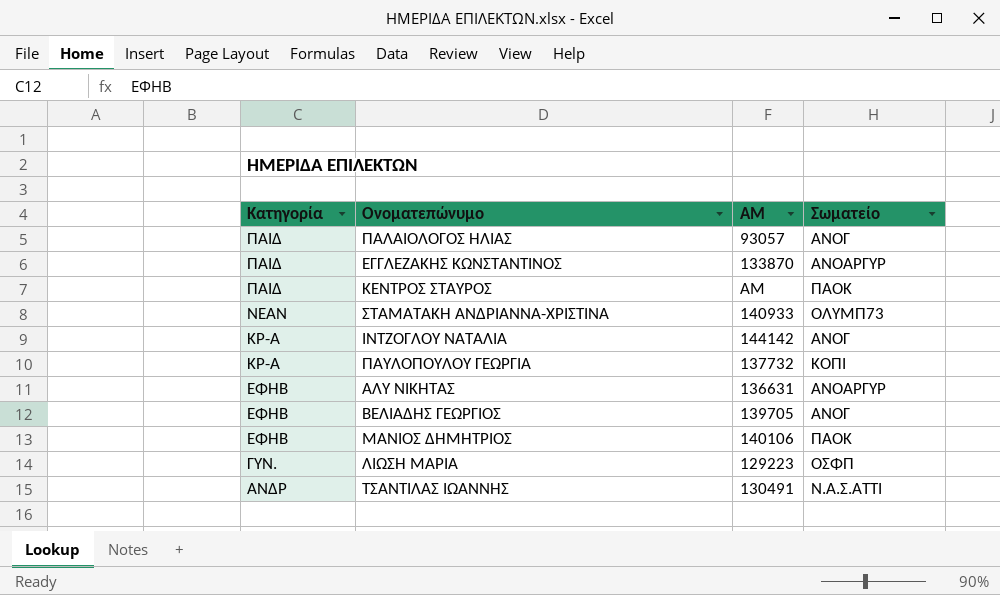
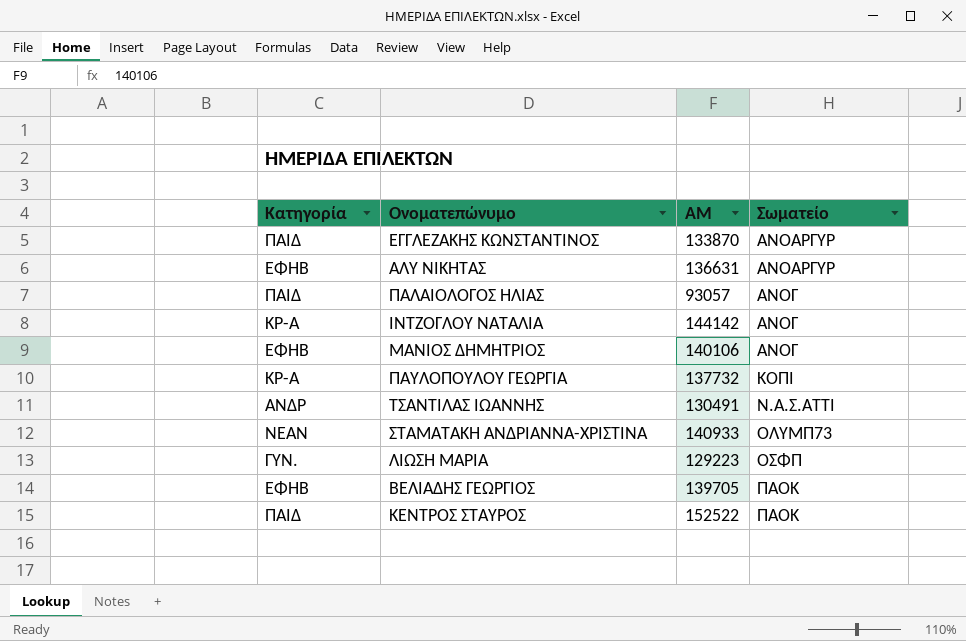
row order: Κατηγορία descending -> Σωματείο ascending
ΜΑΝΙΟΣ ΔΗΜΗΤΡΙΟΣ | Σωματείο: ΠΑΟΚ -> ΑΝΟΓ
ΒΕΛΙΑΔΗΣ ΓΕΩΡΓΙΟΣ | Σωματείο: ΑΝΟΓ -> ΠΑΟΚ
ΚΕΝΤΡΟΣ ΣΤΑΥΡΟΣ | ΑΜ: ΑΜ -> 152522

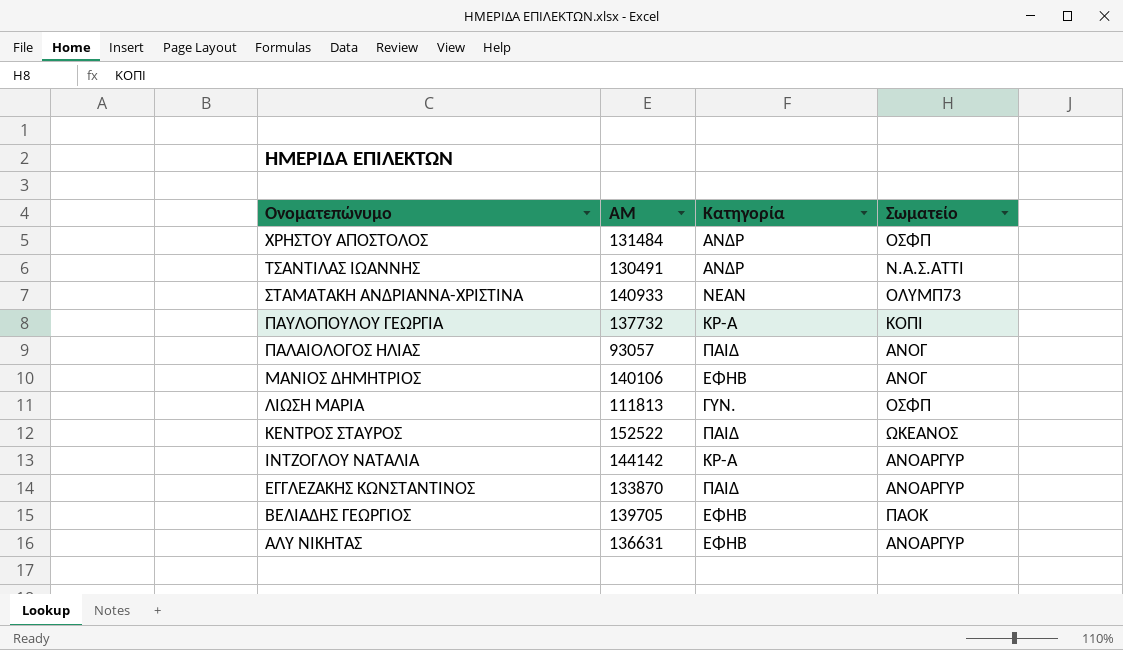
row order: Σωματείο ascending -> Ονοματεπώνυμο descending
column Κατηγορία | position: 1 -> 3
row ΧΡΗΣΤΟΥ ΑΠΟΣΤΟΛΟΣ: none -> 131484 | ΑΝΔΡ | ΟΣΦΠ
ΛΙΩΣΗ ΜΑΡΙΑ | ΑΜ: 129223 -> 111813
ΚΕΝΤΡΟΣ ΣΤΑΥΡΟΣ | Σωματείο: ΠΑΟΚ -> ΩΚΕΑΝΟΣ
ΙΝΤΖΟΓΛΟΥ ΝΑΤΑΛΙΑ | Σωματείο: ΑΝΟΓ -> ΑΝΟΑΡΓΥΡ

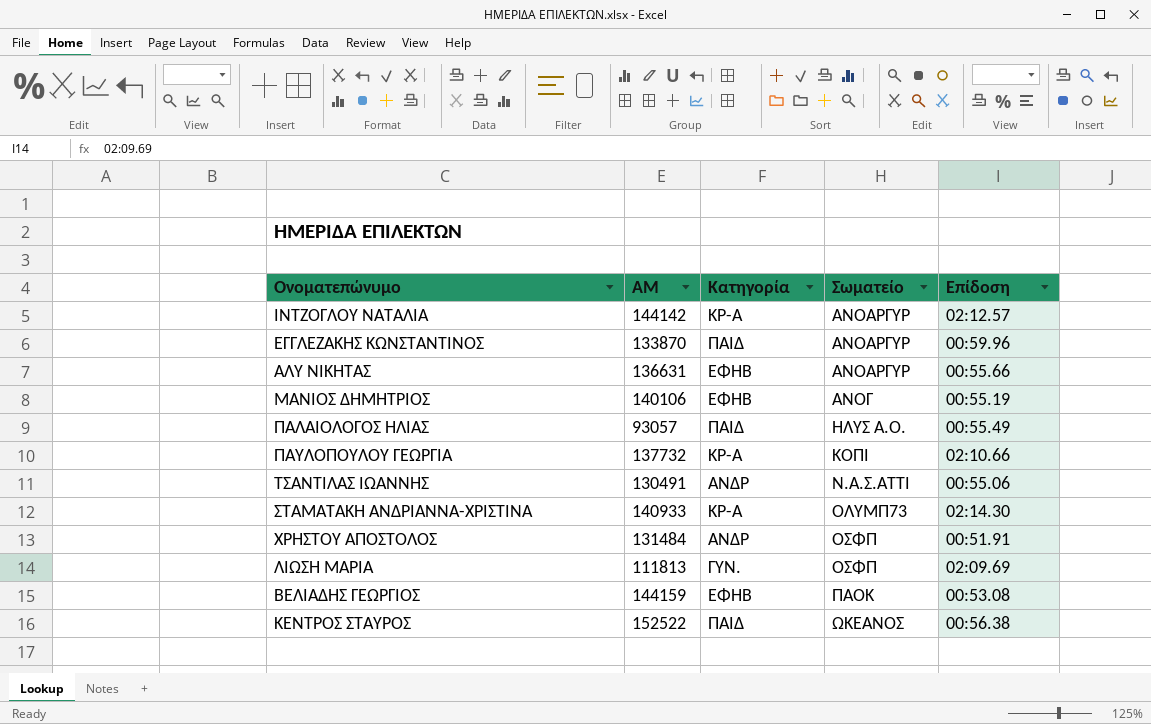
row order: Ονοματεπώνυμο descending -> Σωματείο ascending
column Επίδοση | position: none -> 5
ΠΑΛΑΙΟΛΟΓΟΣ ΗΛΙΑΣ | Σωματείο: ΑΝΟΓ -> ΗΛΥΣ Α.Ο.
ΣΤΑΜΑΤΑΚΗ ΑΝΔΡΙΑΝΝΑ-ΧΡΙΣΤΙΝΑ | Κατηγορία: ΝΕΑΝ -> ΚΡ-Α
ΒΕΛΙΑΔΗΣ ΓΕΩΡΓΙΟΣ | ΑΜ: 139705 -> 144159

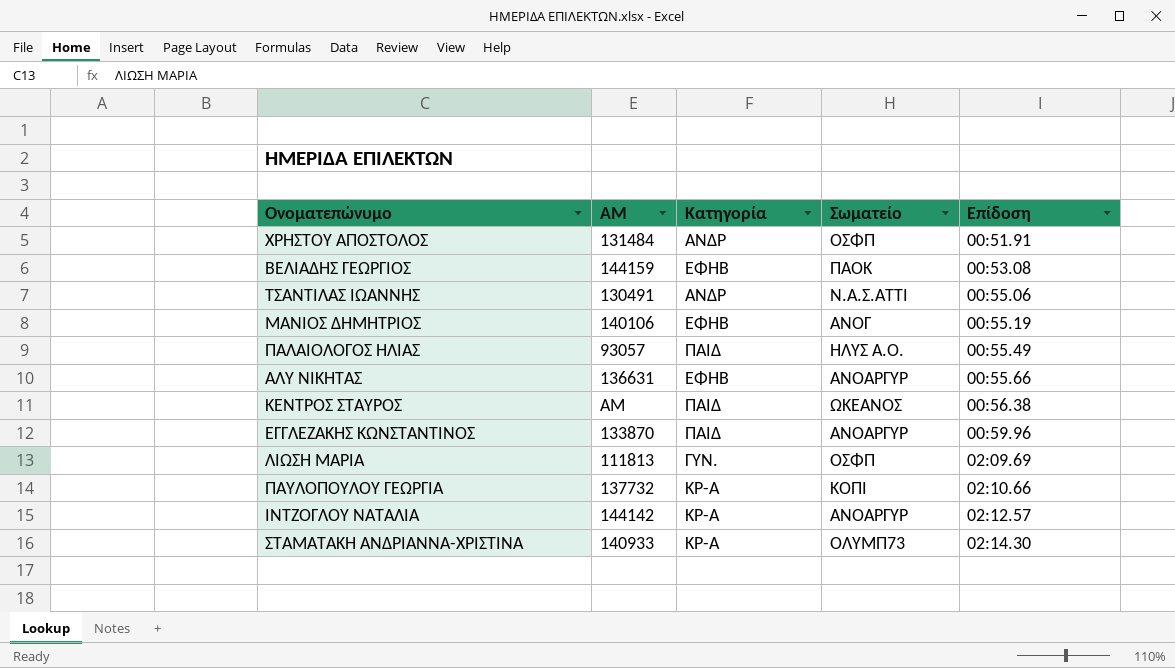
row order: Σωματείο ascending -> Επίδοση ascending
ΚΕΝΤΡΟΣ ΣΤΑΥΡΟΣ | ΑΜ: 152522 -> ΑΜ

